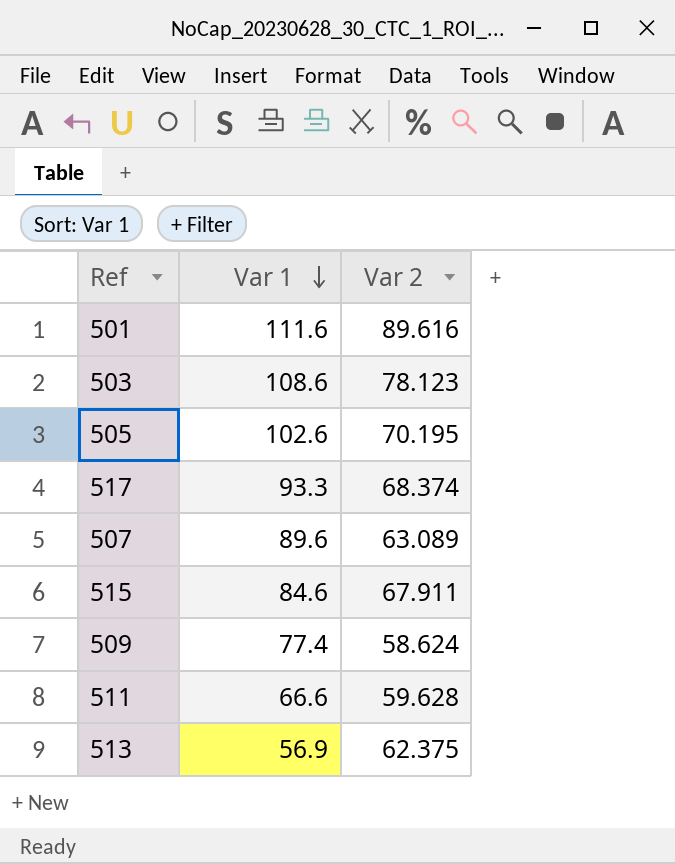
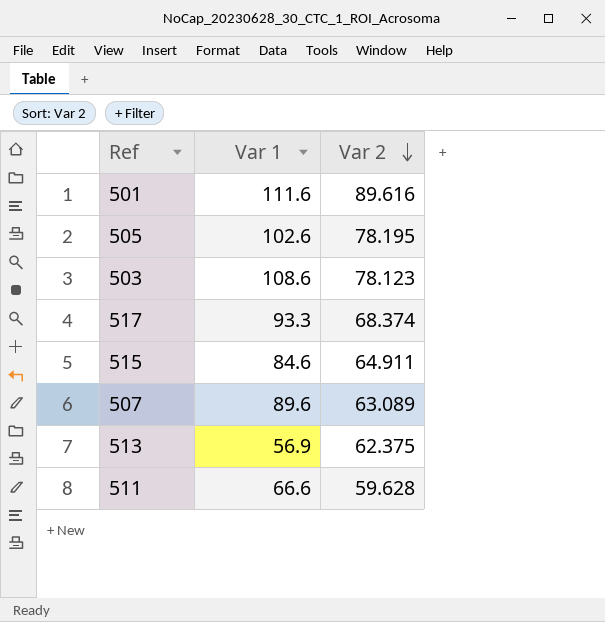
row order: Var 1 descending -> Var 2 descending
row 509: 77.4 | 58.624 -> none
505 | Var 2: 70.195 -> 78.195
515 | Var 2: 67.911 -> 64.911

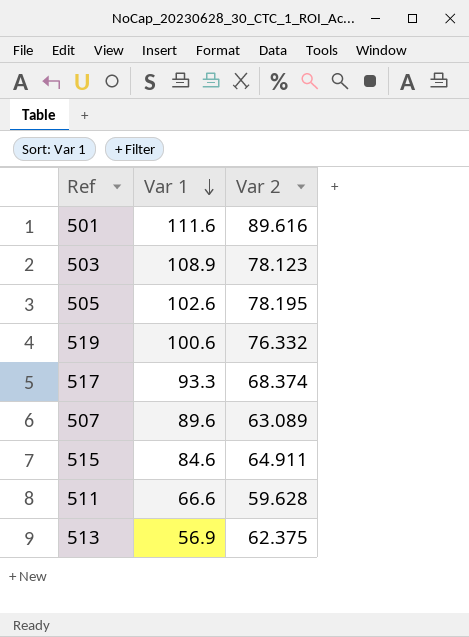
row order: Var 2 descending -> Var 1 descending
503 | Var 1: 108.6 -> 108.9
row 519: none -> 100.6 | 76.332

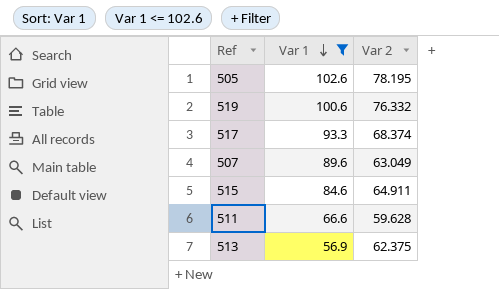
filter: none -> Var 1 <= 102.6
507 | Var 2: 63.089 -> 63.049

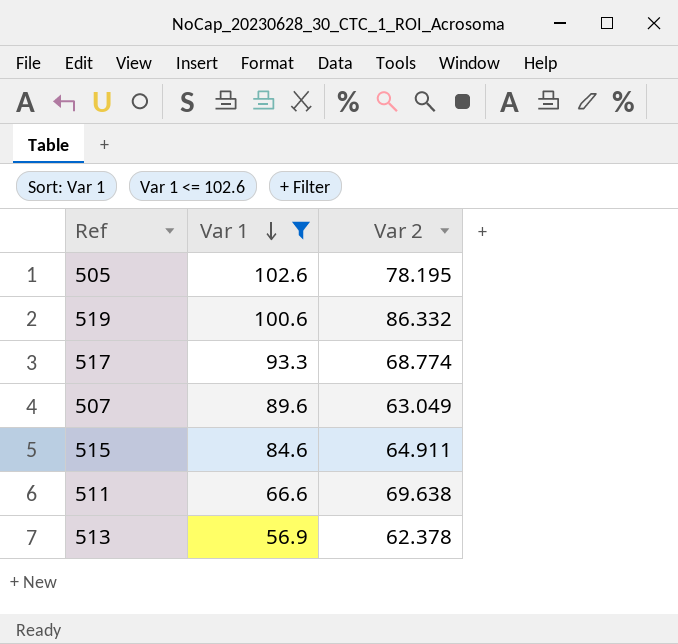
519 | Var 2: 76.332 -> 86.332
517 | Var 2: 68.374 -> 68.774
511 | Var 2: 59.628 -> 69.638
513 | Var 2: 62.375 -> 62.378

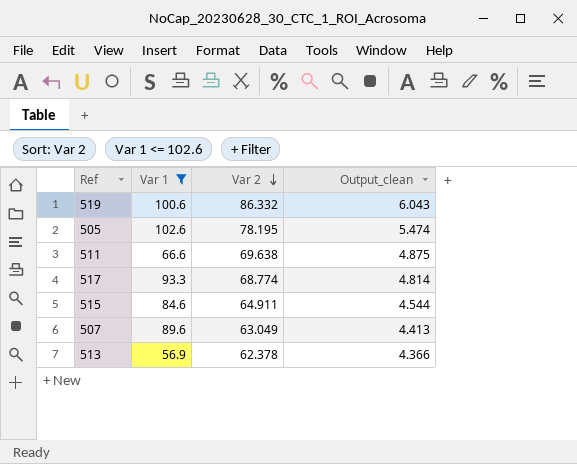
row order: Var 1 descending -> Var 2 descending
column Output_clean | formula: none -> [Var 2] * 0.07

